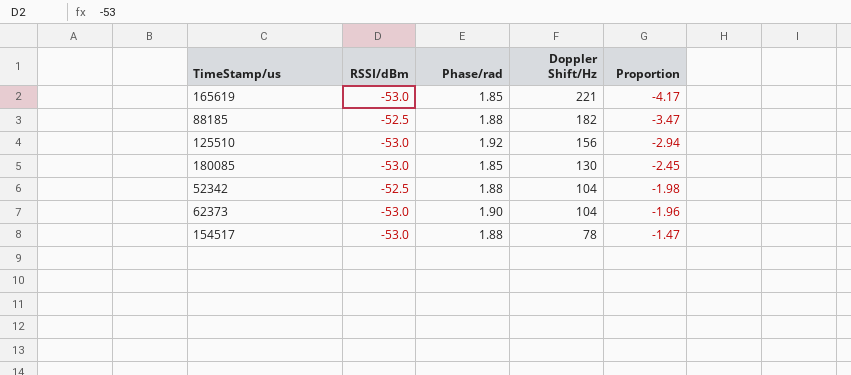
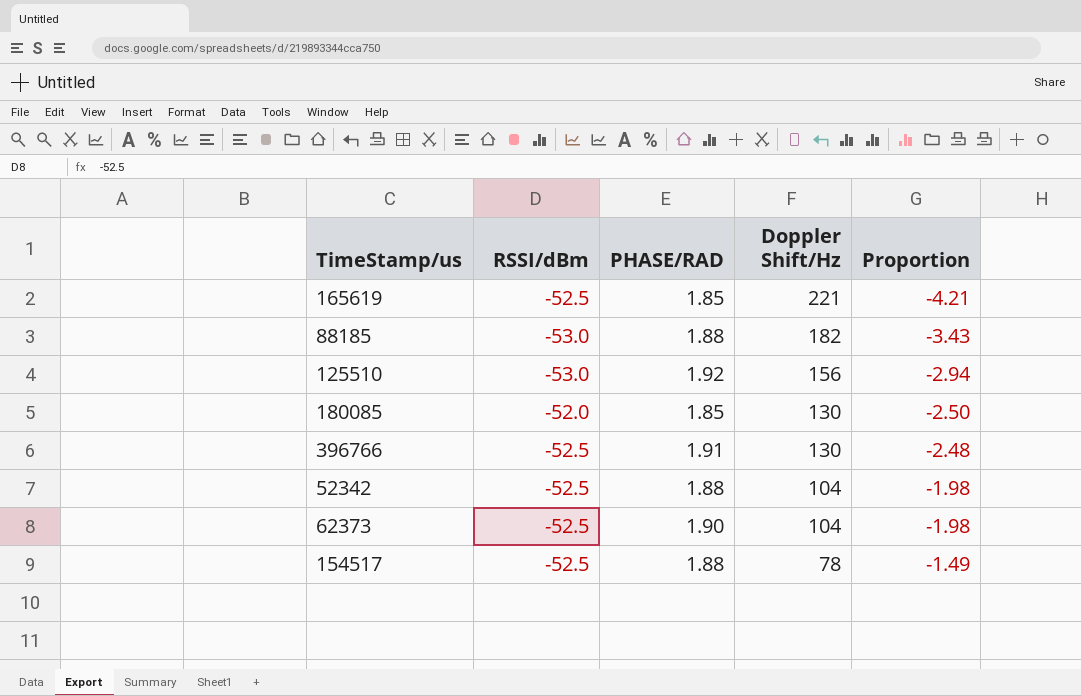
column name: Phase/rad -> PHASE/RAD
165619 | RSSI/dBm: -53.0 -> -52.5
165619 | Proportion: -4.17 -> -4.21
88185 | RSSI/dBm: -52.5 -> -53.0
88185 | Proportion: -3.47 -> -3.43
180085 | RSSI/dBm: -53.0 -> -52.0
180085 | Proportion: -2.45 -> -2.50
row 396766: none -> -52.5 | 1.91 | 130 | -2.48
62373 | RSSI/dBm: -53.0 -> -52.5
62373 | Proportion: -1.96 -> -1.98
154517 | RSSI/dBm: -53.0 -> -52.5
154517 | Proportion: -1.47 -> -1.49

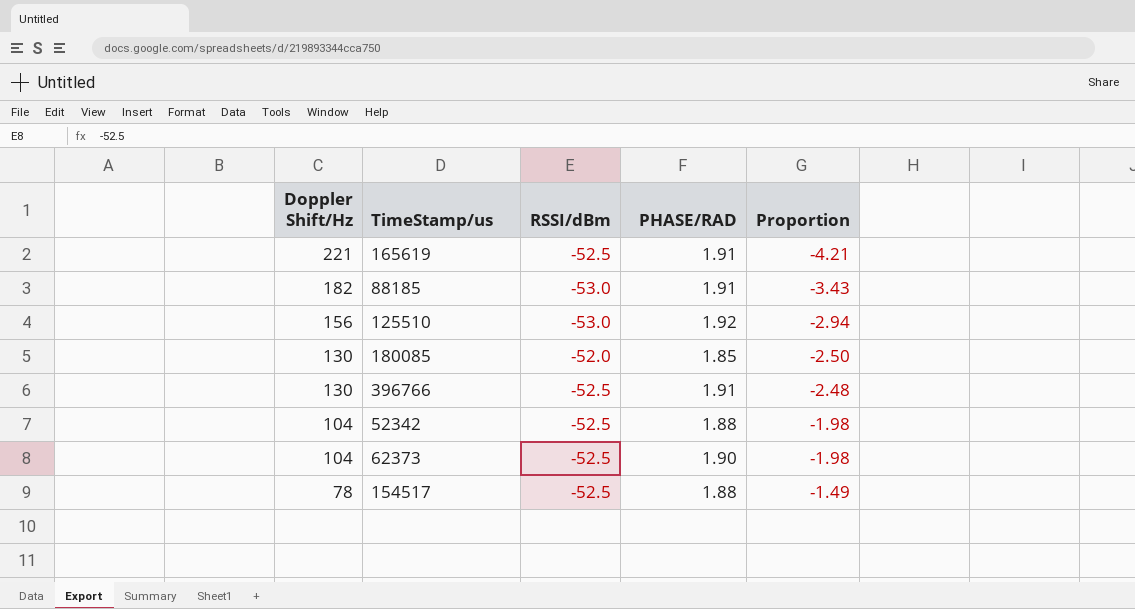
column Doppler Shift/Hz | position: 4 -> 1
165619 | PHASE/RAD: 1.85 -> 1.91
88185 | PHASE/RAD: 1.88 -> 1.91

